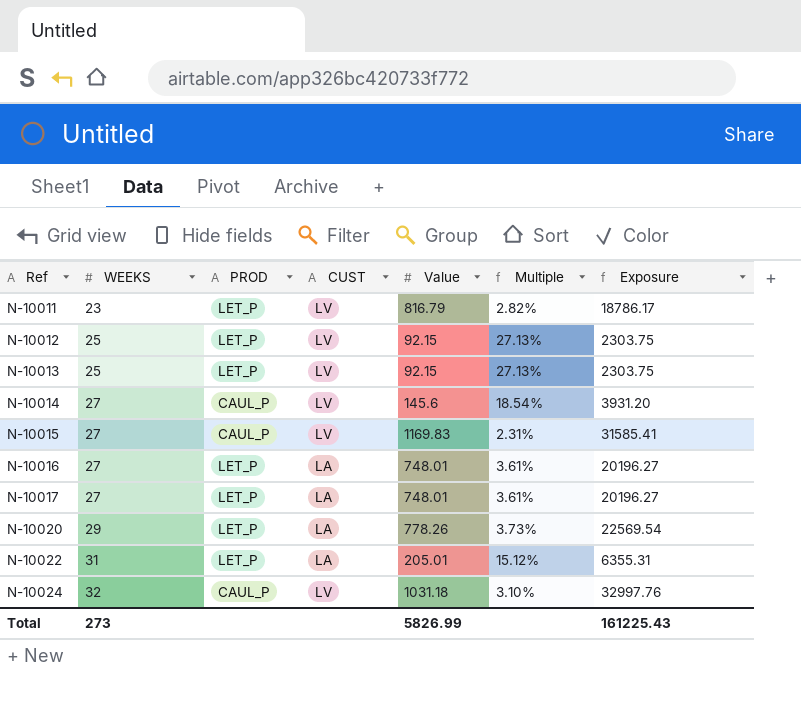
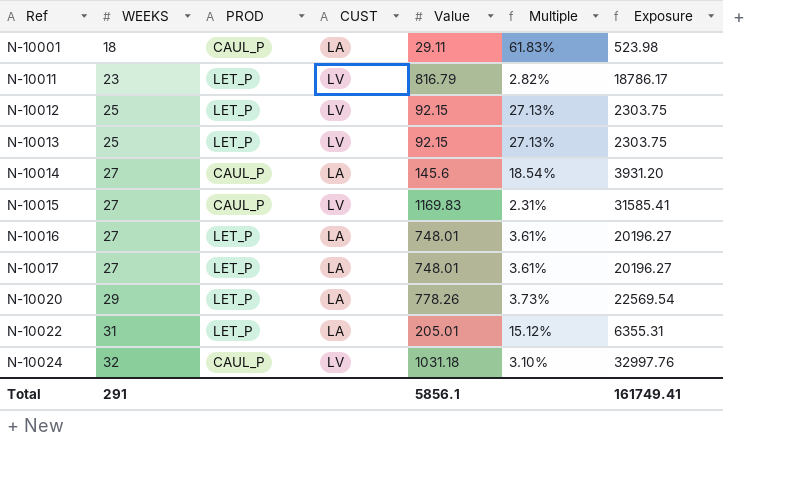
row N-10001: none -> 18 | CAUL_P | LA | 29.11 | 61.83% | 523.98
N-10014 | CUST: LV -> LA
Total | WEEKS: 273 -> 291
Total | Value: 5826.99 -> 5856.1
Total | Exposure: 161225.43 -> 161749.41

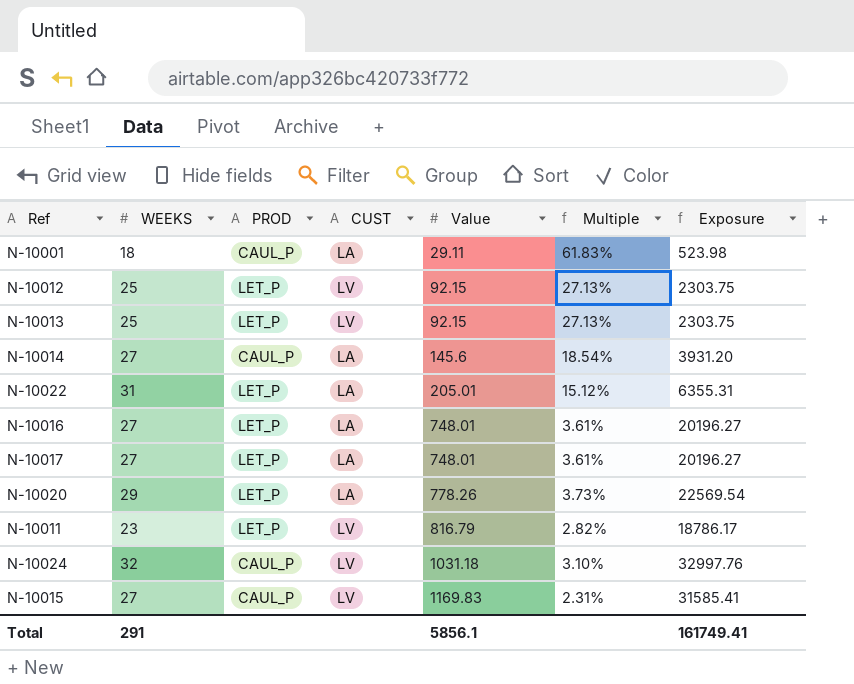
row order: Ref ascending -> Value ascending

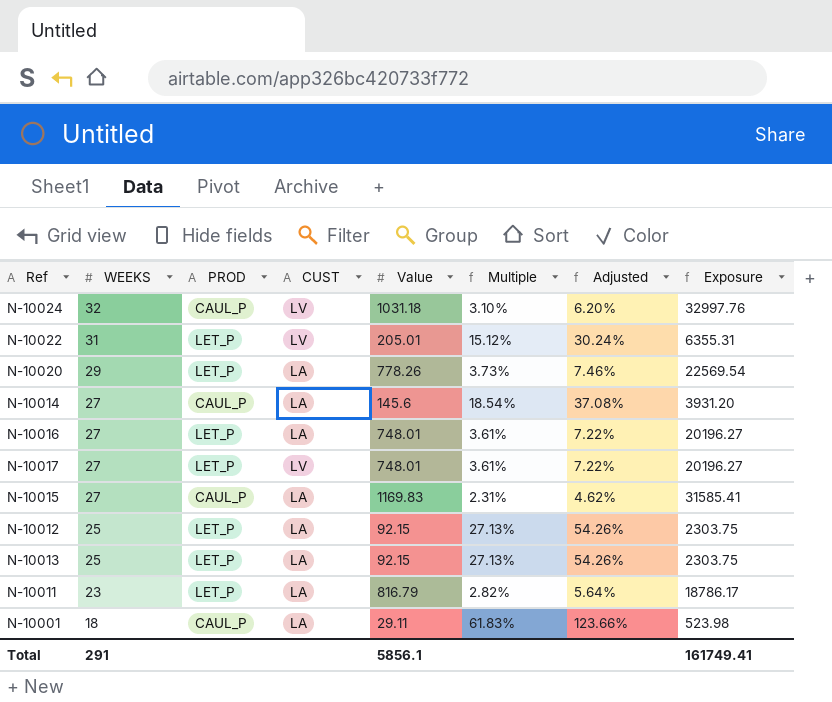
row order: Value ascending -> WEEKS descending
column Adjusted | formula: none -> [Multiple] * 2
N-10022 | CUST: LA -> LV
N-10017 | CUST: LA -> LV
N-10015 | CUST: LV -> LA
N-10012 | CUST: LV -> LA
N-10013 | CUST: LV -> LA
N-10011 | CUST: LV -> LA

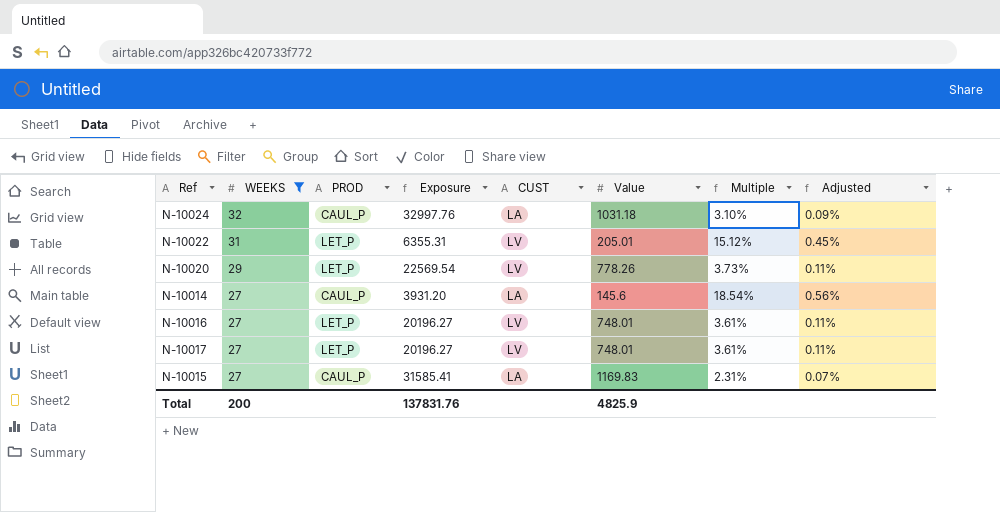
filter: none -> WEEKS >= 27
column Exposure | position: 8 -> 4
column Adjusted | formula: [Multiple] * 2 -> [Multiple] * 0.03
N-10024 | CUST: LV -> LA
N-10020 | CUST: LA -> LV
N-10016 | CUST: LA -> LV
Total | WEEKS: 291 -> 200
Total | Exposure: 161749.41 -> 137831.76
Total | Value: 5856.1 -> 4825.9

